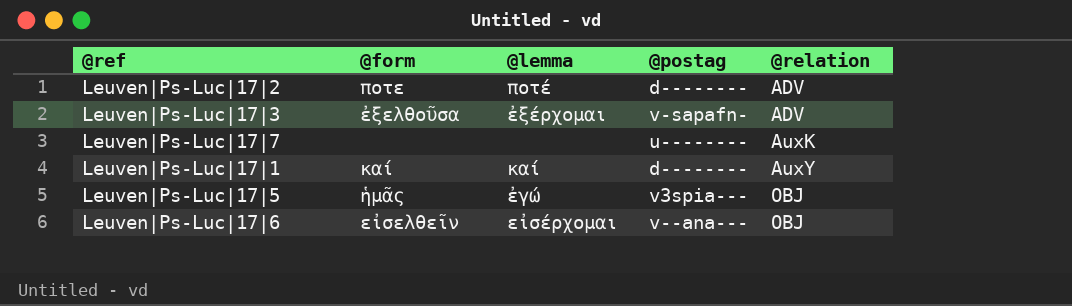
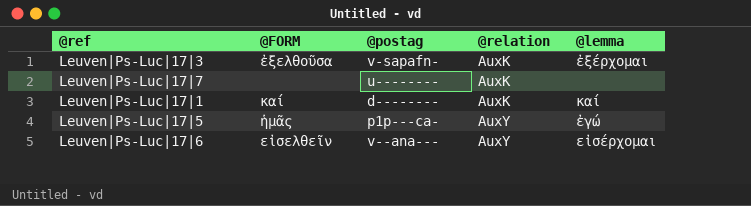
column name: @form -> @FORM
column @lemma | position: 3 -> 5
row Leuven|Ps-Luc|17|2: ποτε | ποτέ | d-------- | ADV -> none
Leuven|Ps-Luc|17|3 | @relation: ADV -> AuxK
Leuven|Ps-Luc|17|1 | @relation: AuxY -> AuxK
Leuven|Ps-Luc|17|5 | @postag: v3spia--- -> p1p---ca-
Leuven|Ps-Luc|17|5 | @relation: OBJ -> AuxY
Leuven|Ps-Luc|17|6 | @relation: OBJ -> AuxY

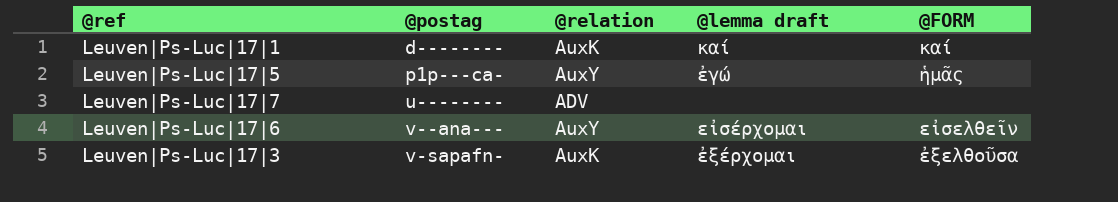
row order: @relation ascending -> @postag ascending
column name: @lemma -> @lemma draft
column @FORM | position: 2 -> 5
Leuven|Ps-Luc|17|7 | @relation: AuxK -> ADV

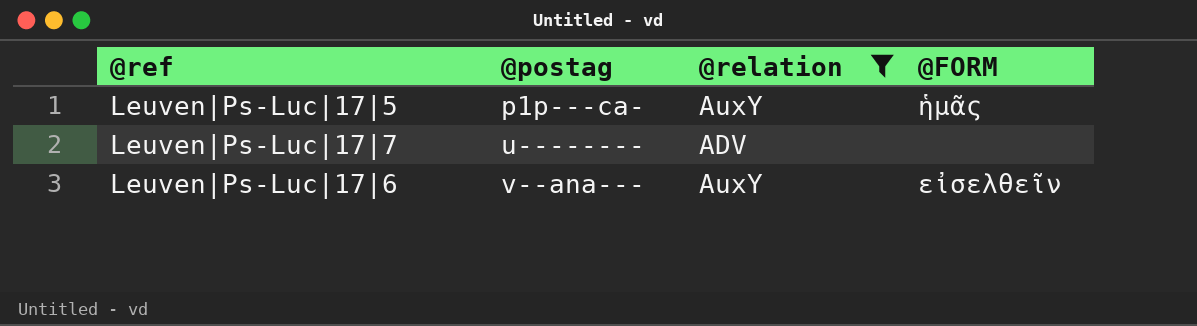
filter: none -> @relation != AuxK
column @lemma draft | position: 4 -> none

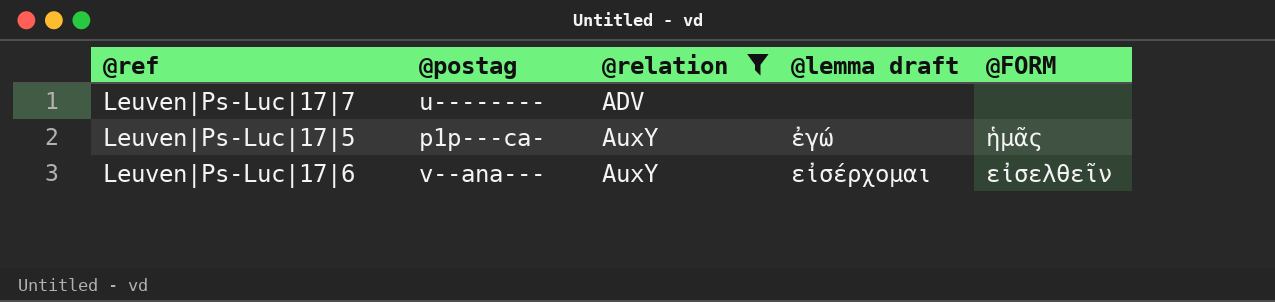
row order: @postag ascending -> @relation ascending
column @lemma draft | position: none -> 4

